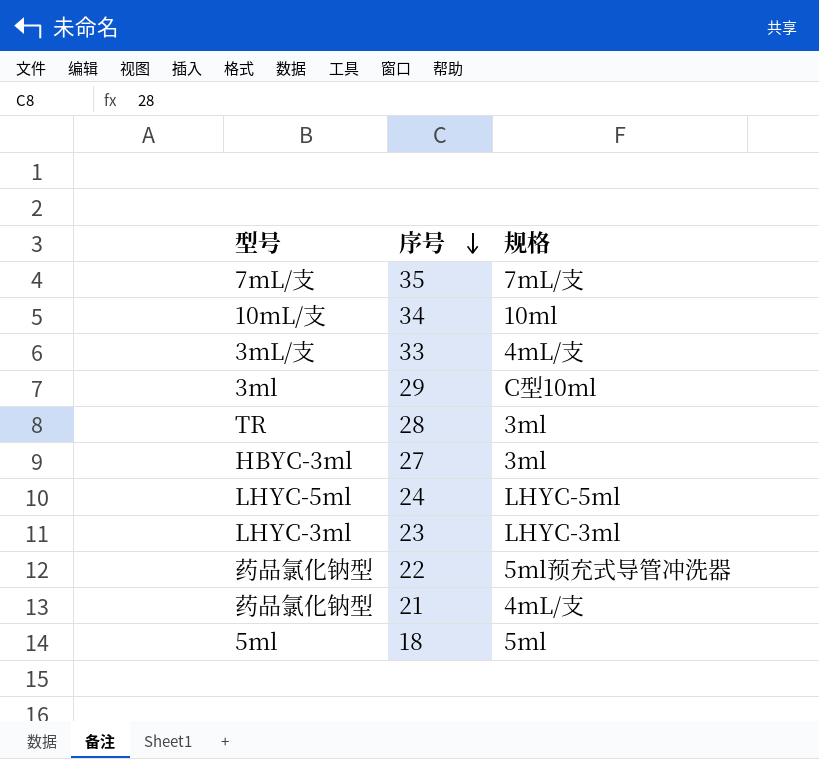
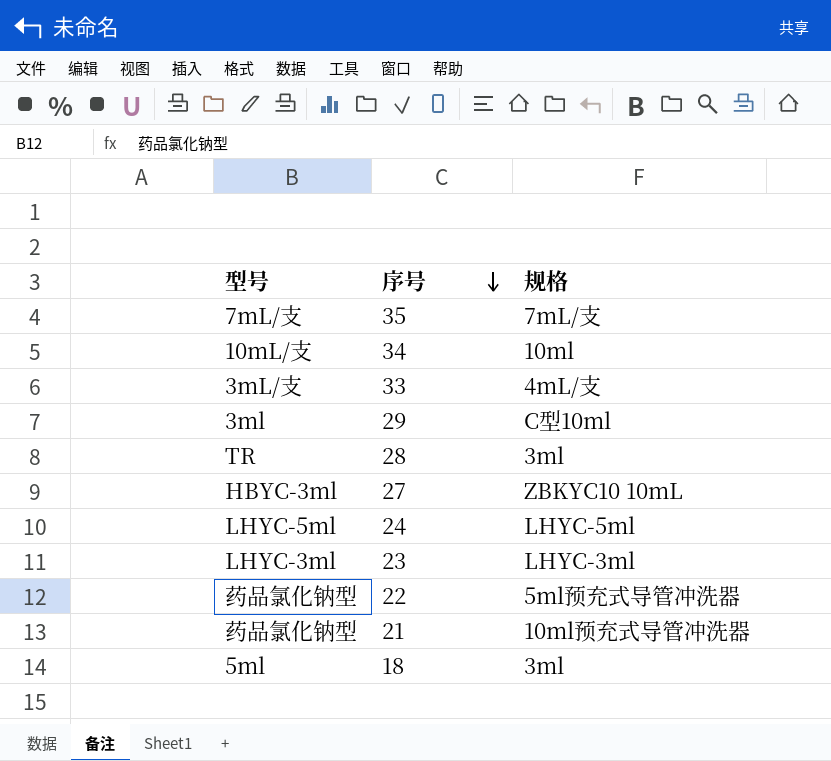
27 | 规格: 3ml -> ZBKYC10 10mL
21 | 规格: 4mL/支 -> 10ml预充式导管冲洗器
18 | 规格: 5ml -> 3ml

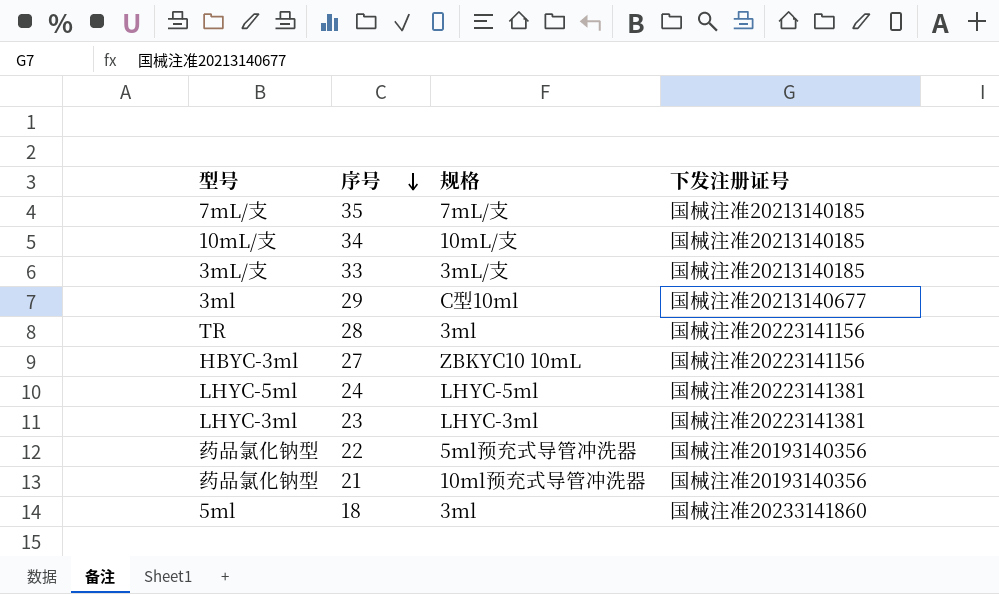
column 下发注册证号 | position: none -> 4
34 | 规格: 10ml -> 10mL/支
33 | 规格: 4mL/支 -> 3mL/支

